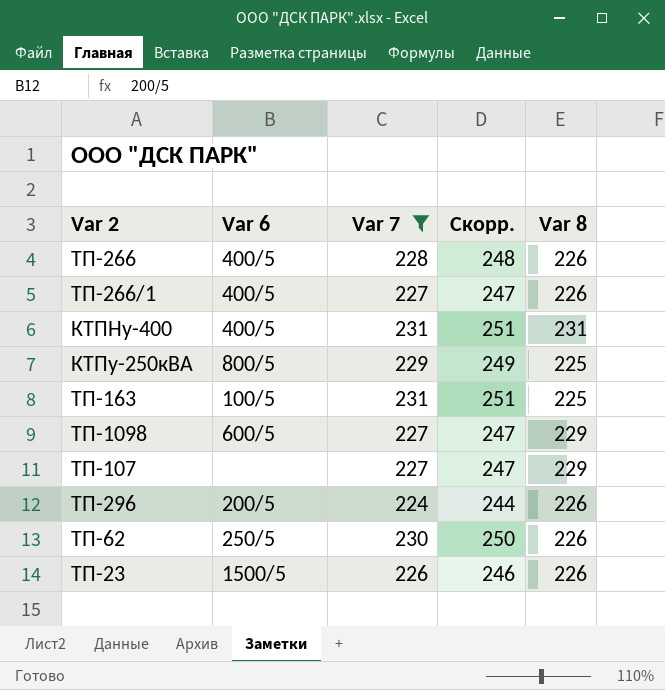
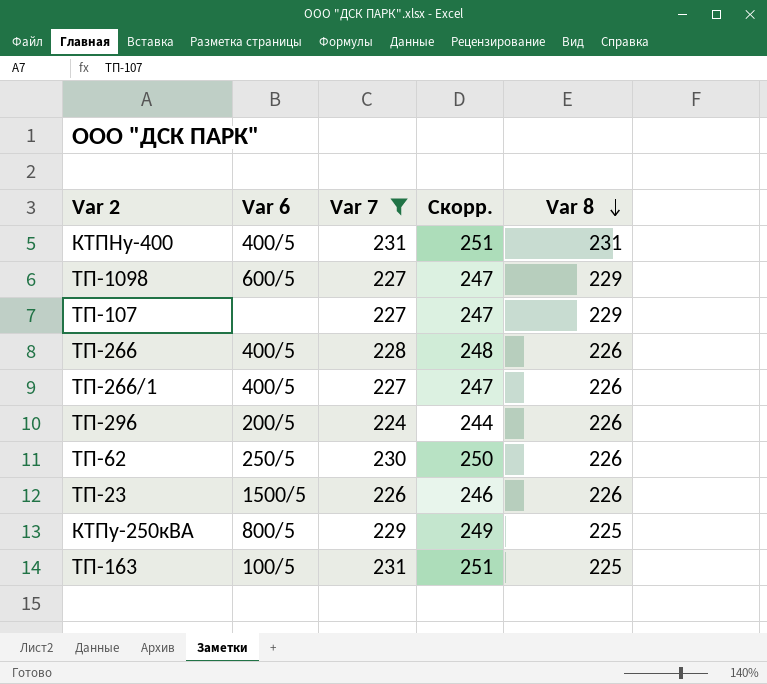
row order: none -> Var 8 descending

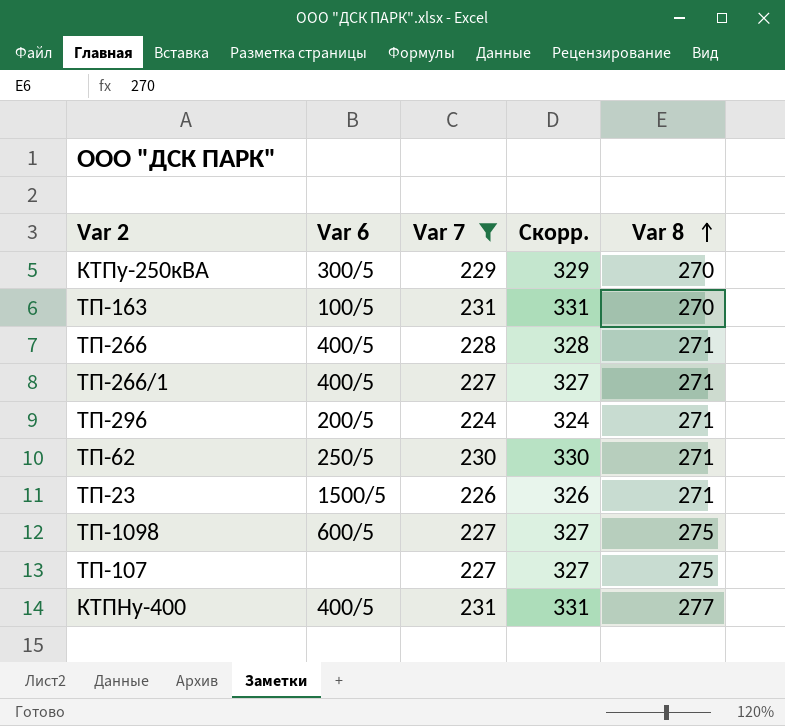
row order: Var 8 descending -> Var 8 ascending
column Скорр. | formula: [Var 7] + 20 -> [Var 7] + 100
КТПу-250кВА | Var 6: 800/5 -> 300/5
КТПу-250кВА | Var 8: 225 -> 270
ТП-163 | Var 8: 225 -> 270
ТП-266 | Var 8: 226 -> 271
ТП-266/1 | Var 8: 226 -> 271
ТП-296 | Var 8: 226 -> 271
ТП-62 | Var 8: 226 -> 271
ТП-23 | Var 8: 226 -> 271
ТП-1098 | Var 8: 229 -> 275
ТП-107 | Var 8: 229 -> 275
КТПНу-400 | Var 8: 231 -> 277

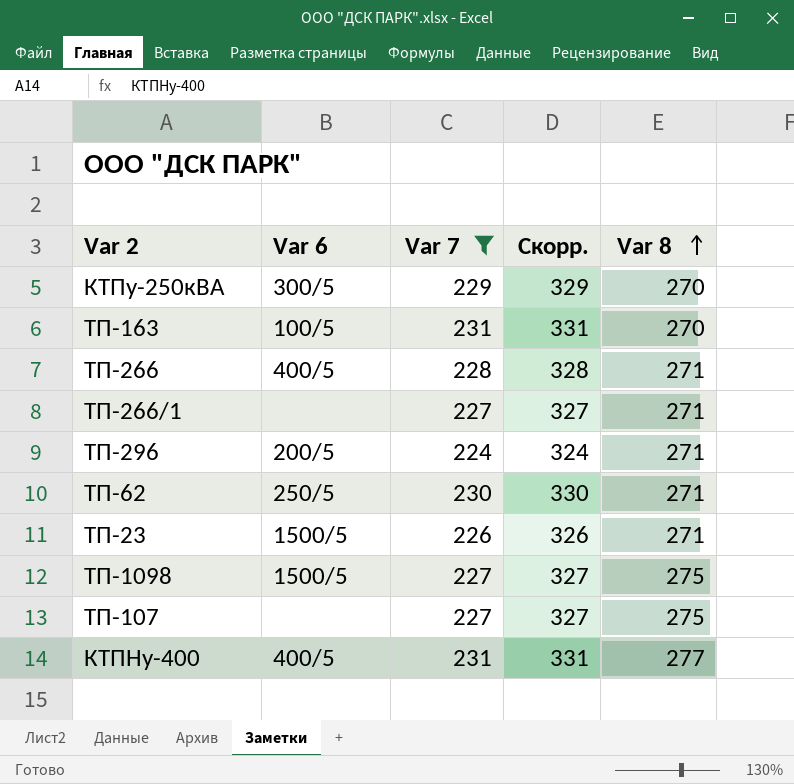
ТП-266/1 | Var 6: 400/5 -> none
ТП-1098 | Var 6: 600/5 -> 1500/5

